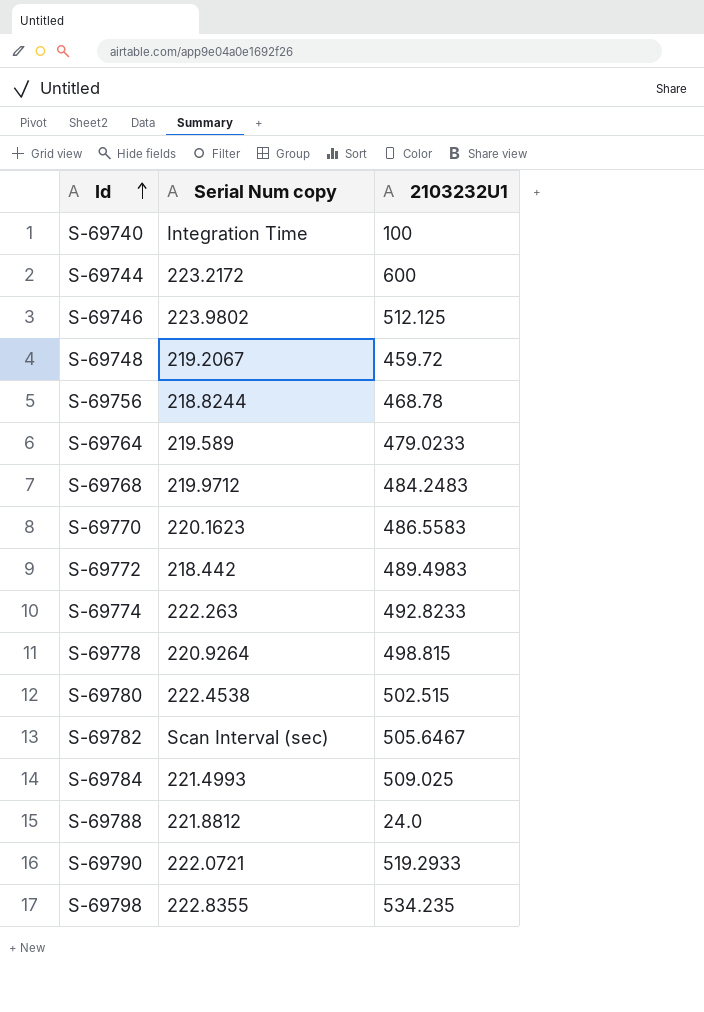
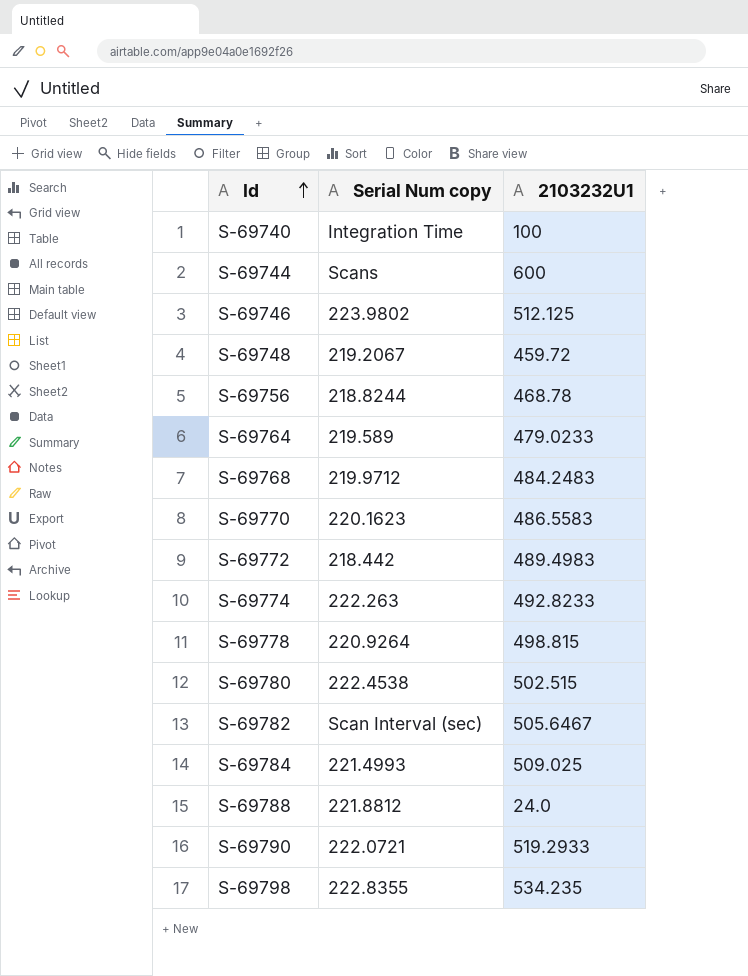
S-69744 | Serial Num copy: 223.2172 -> Scans

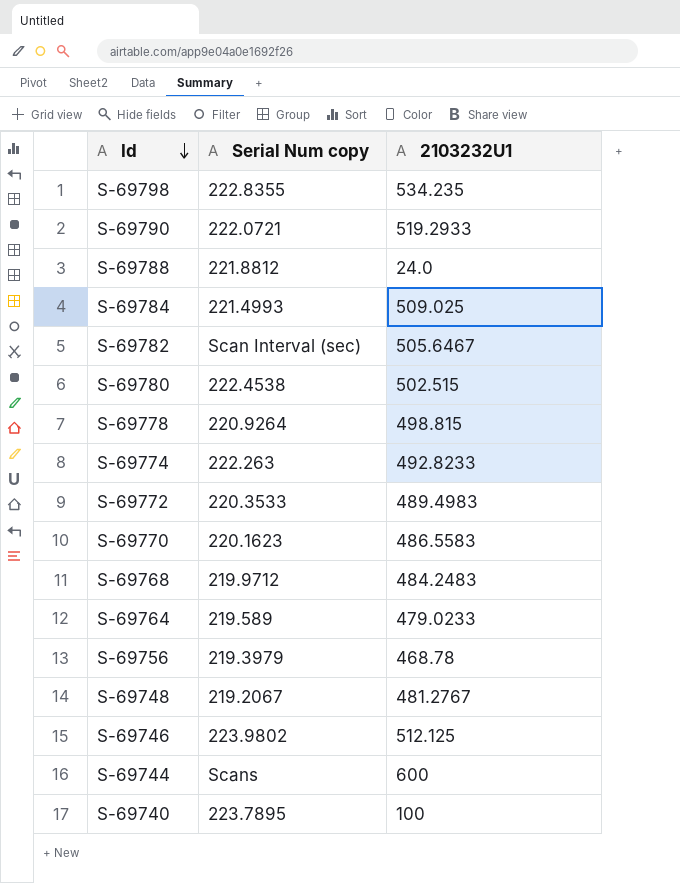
row order: Id ascending -> Id descending
S-69772 | Serial Num copy: 218.442 -> 220.3533
S-69756 | Serial Num copy: 218.8244 -> 219.3979
S-69748 | 2103232U1: 459.72 -> 481.2767
S-69740 | Serial Num copy: Integration Time -> 223.7895

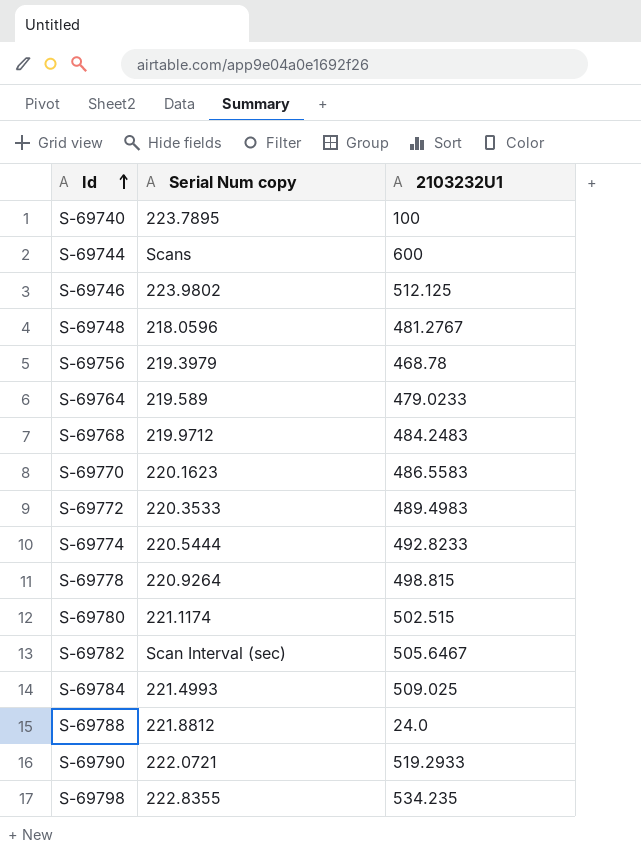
row order: Id descending -> Id ascending
S-69748 | Serial Num copy: 219.2067 -> 218.0596
S-69774 | Serial Num copy: 222.263 -> 220.5444
S-69780 | Serial Num copy: 222.4538 -> 221.1174

